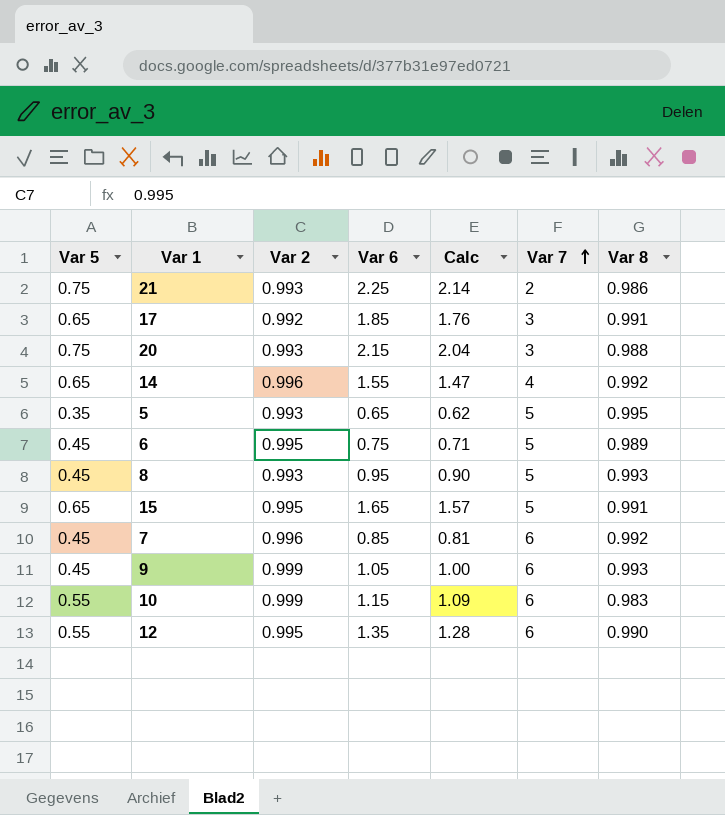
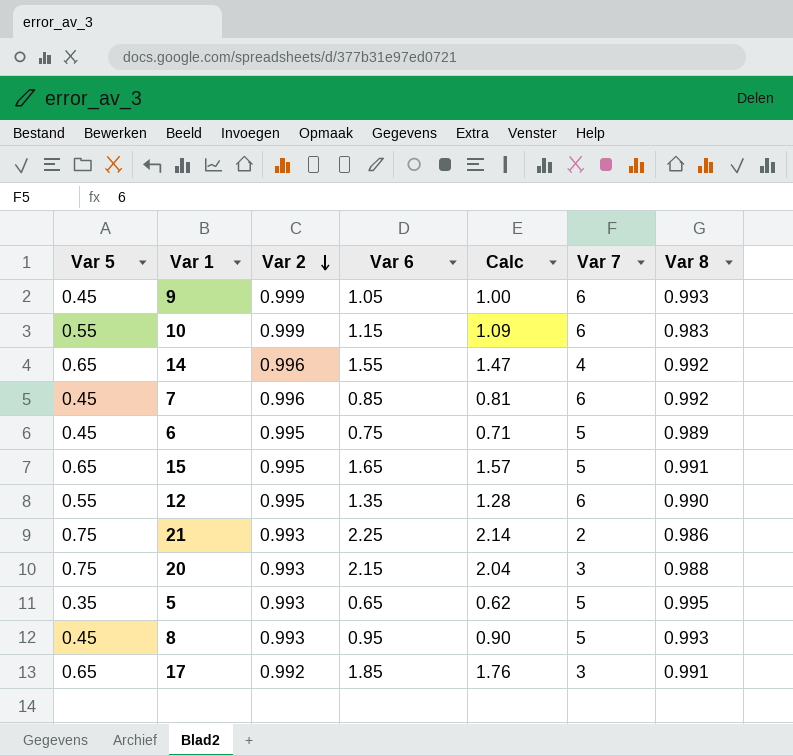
row order: Var 7 ascending -> Var 2 descending

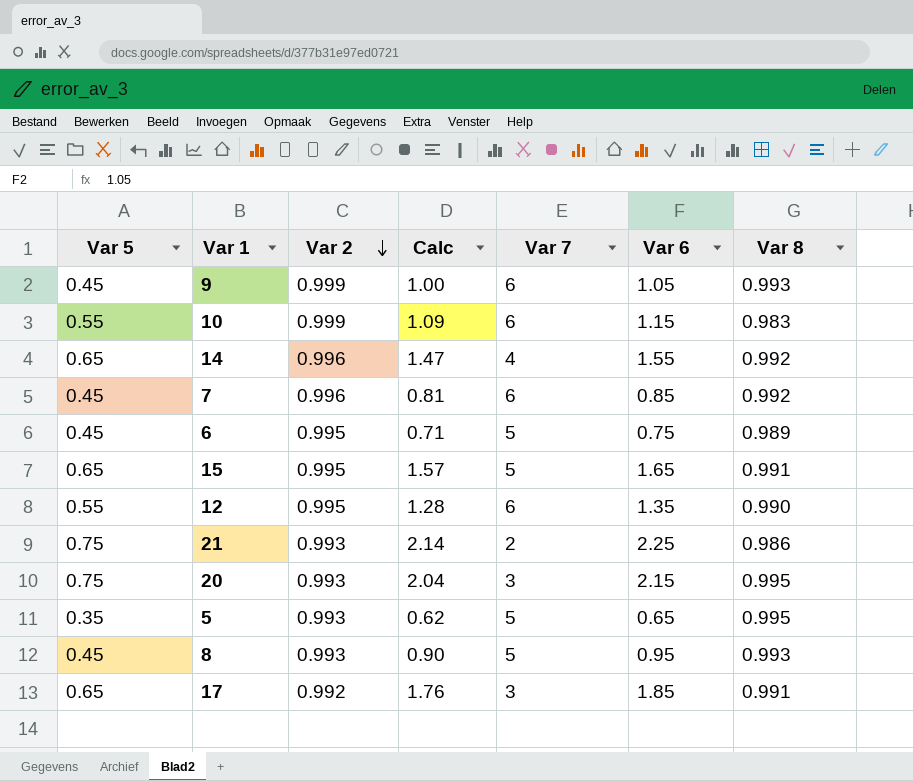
column Var 6 | position: 4 -> 6
20 | Var 8: 0.988 -> 0.995

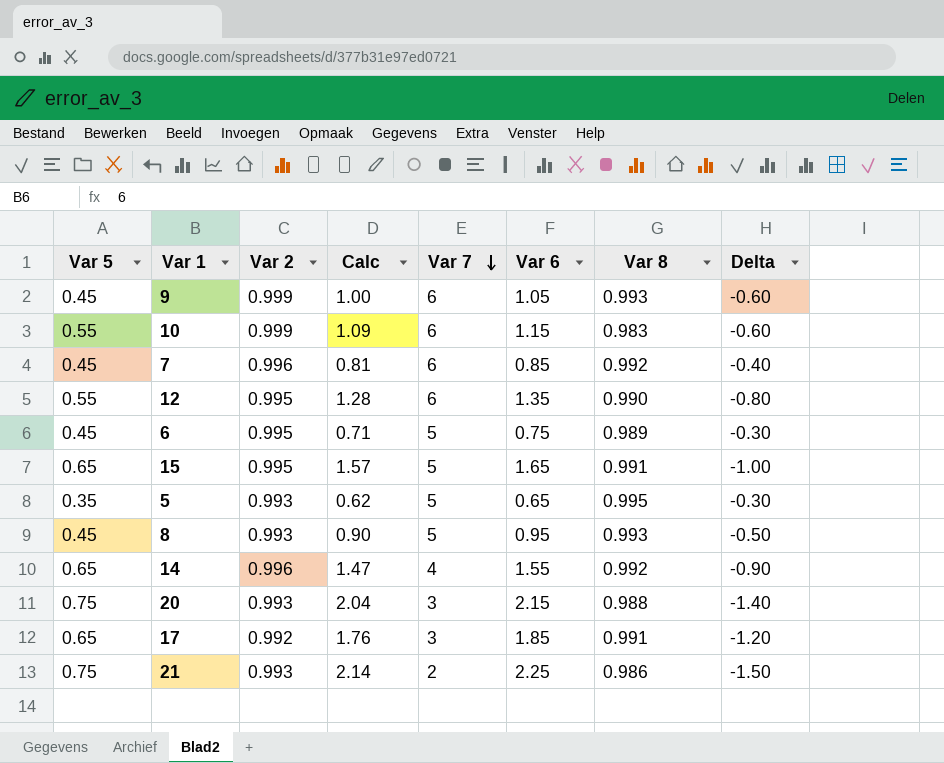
row order: Var 2 descending -> Var 7 descending
column Delta | formula: none -> [Var 5] - [Var 6]
20 | Var 8: 0.995 -> 0.988

